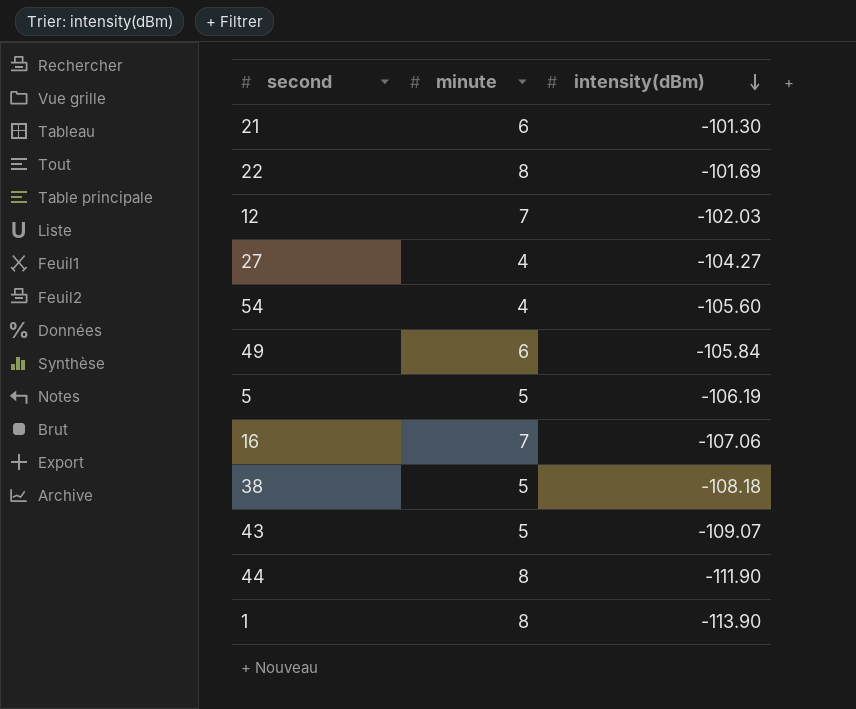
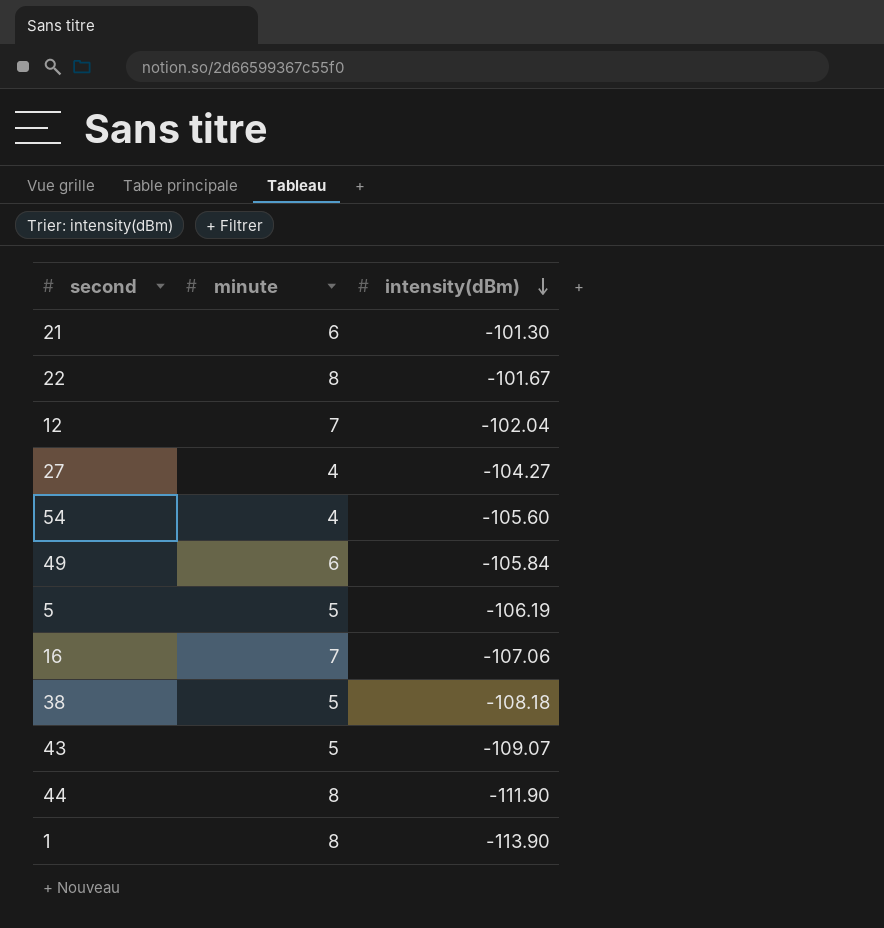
22 | intensity(dBm): -101.69 -> -101.67
12 | intensity(dBm): -102.03 -> -102.04

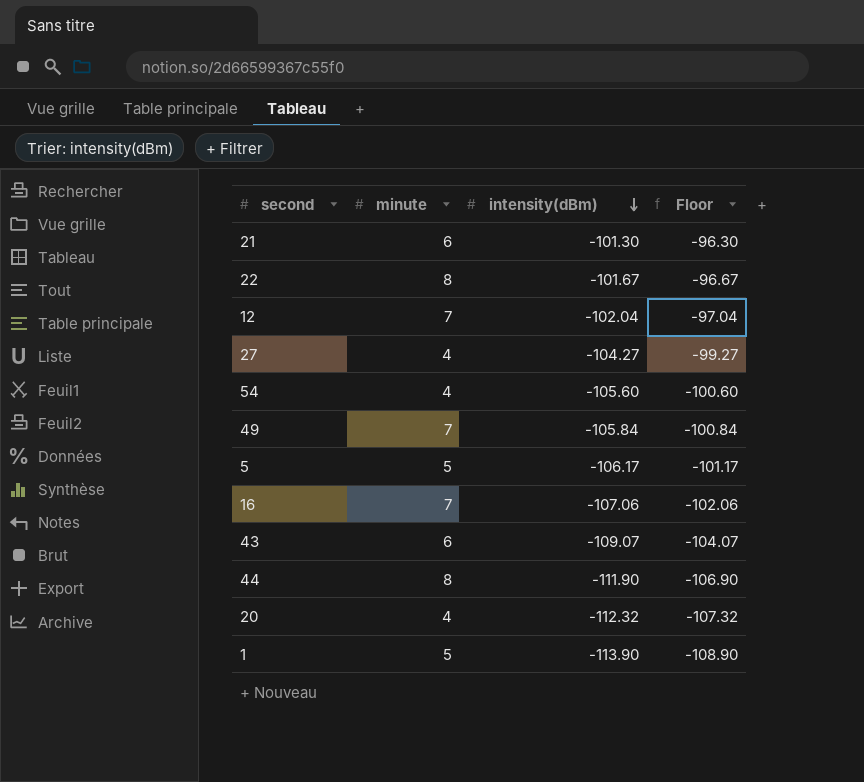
column Floor | formula: none -> [intensity(dBm)] + 5
row 38: 5 | -108.18 -> none
49 | minute: 6 -> 7
5 | intensity(dBm): -106.19 -> -106.17
43 | minute: 5 -> 6
row 20: none -> 4 | -112.32 | -107.32
1 | minute: 8 -> 5

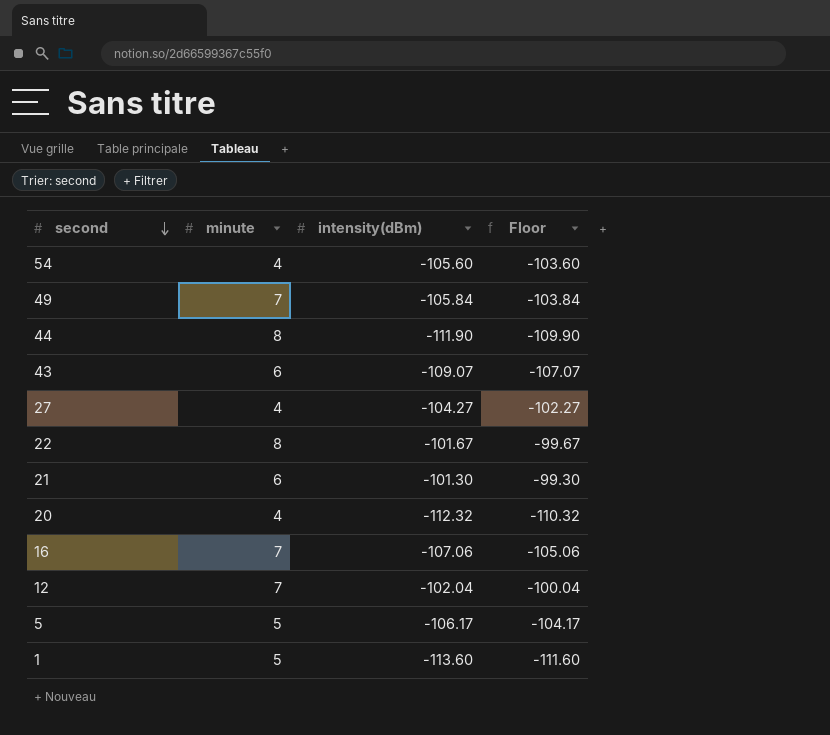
row order: intensity(dBm) descending -> second descending
column Floor | formula: [intensity(dBm)] + 5 -> [intensity(dBm)] + 2
1 | intensity(dBm): -113.90 -> -113.60

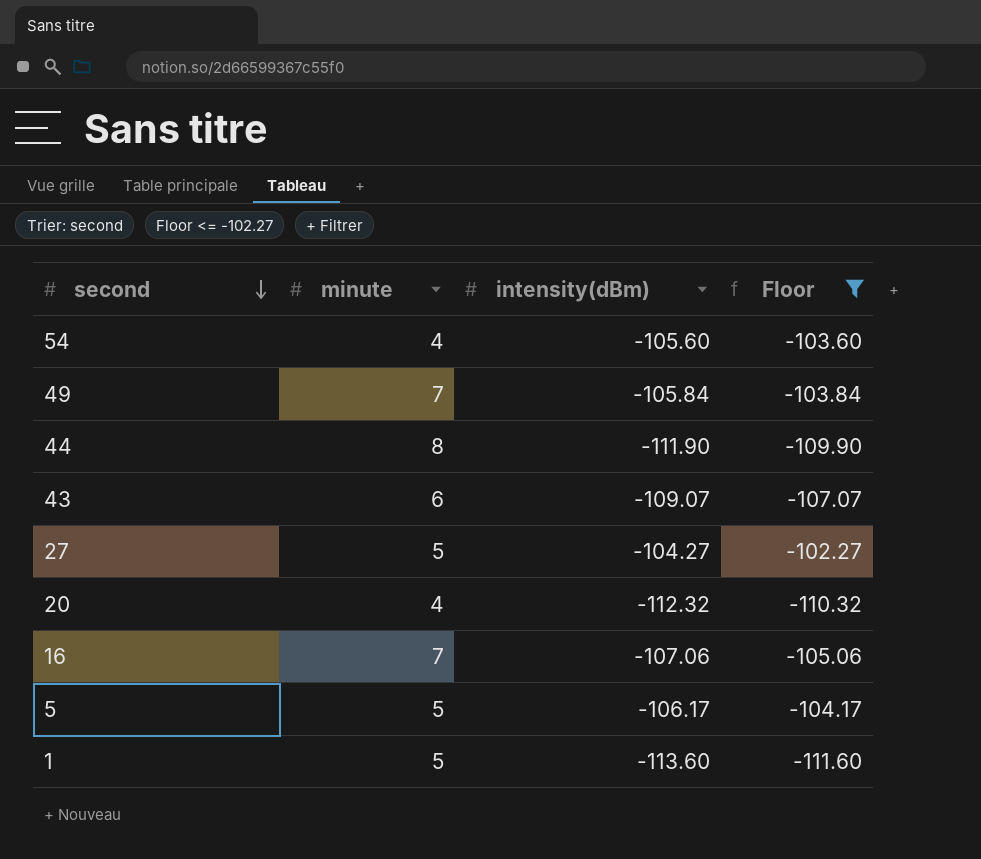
filter: none -> Floor <= -102.27
27 | minute: 4 -> 5

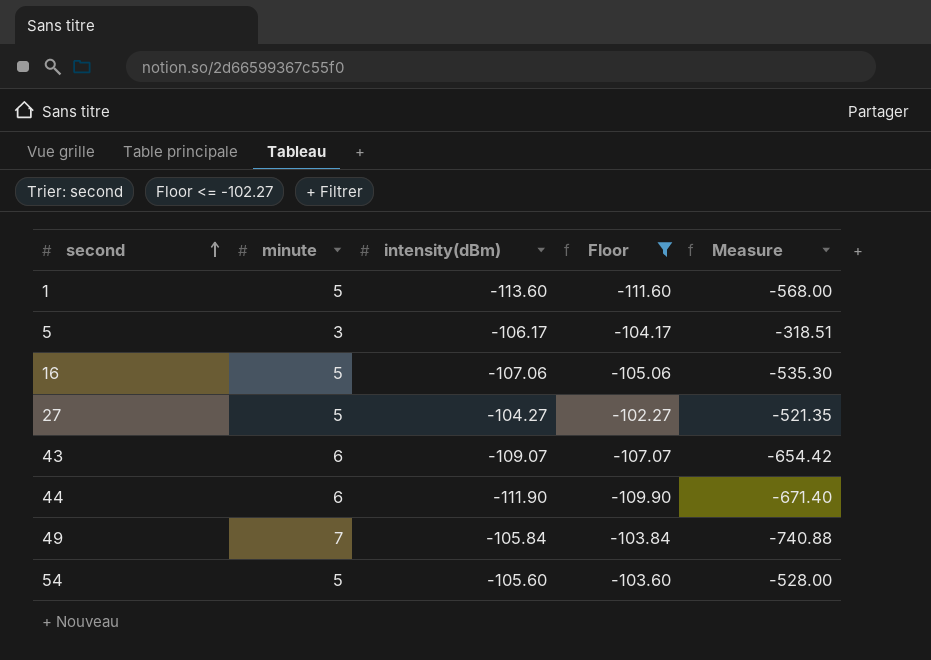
row order: second descending -> second ascending
column Measure | formula: none -> [minute] * [intensity(dBm)]
row 20: 4 | -112.32 | -110.32 -> none
5 | minute: 5 -> 3
16 | minute: 7 -> 5
44 | minute: 8 -> 6
54 | minute: 4 -> 5

